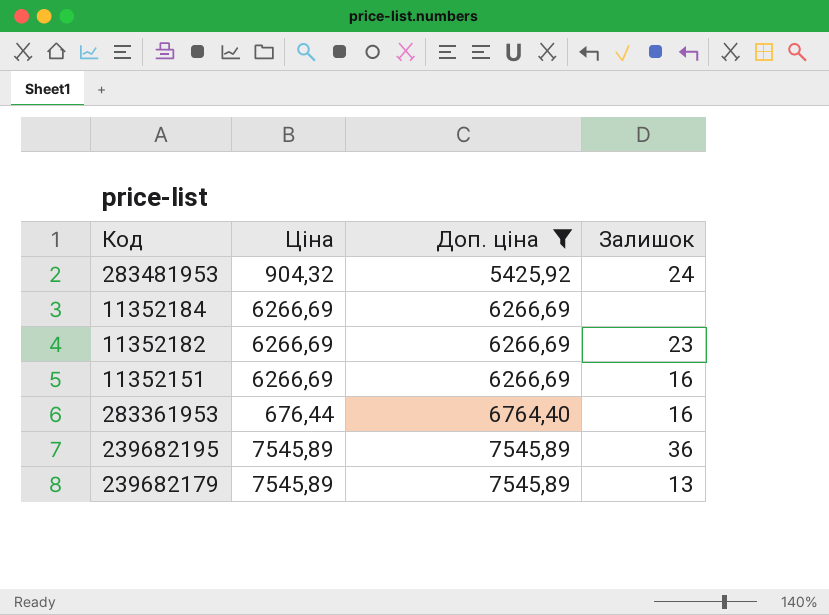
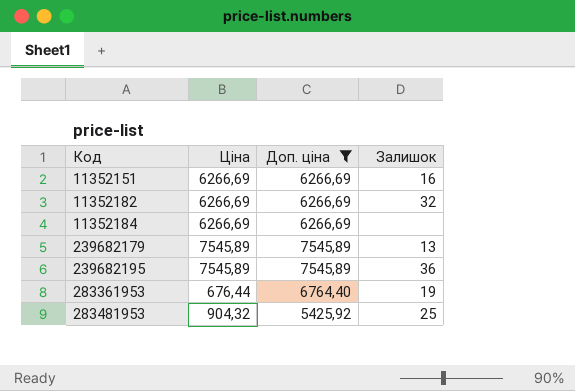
row order: Доп. ціна ascending -> Код ascending
11352182 | Залишок: 23 -> 32
283361953 | Залишок: 16 -> 19
283481953 | Залишок: 24 -> 25

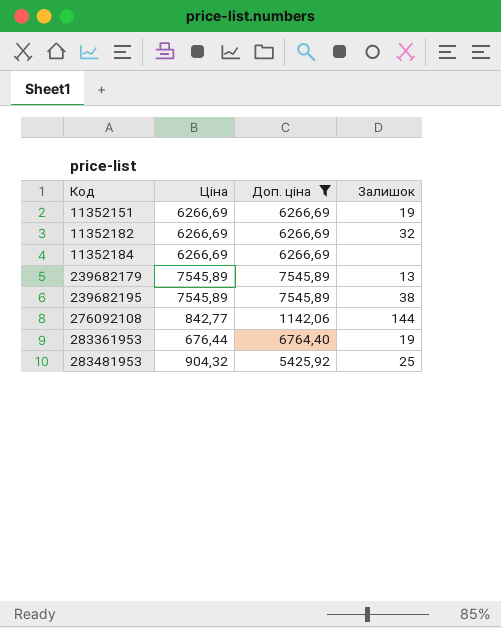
11352151 | Залишок: 16 -> 19
239682195 | Залишок: 36 -> 38
row 276092108: none -> 842,77 | 1142,06 | 144

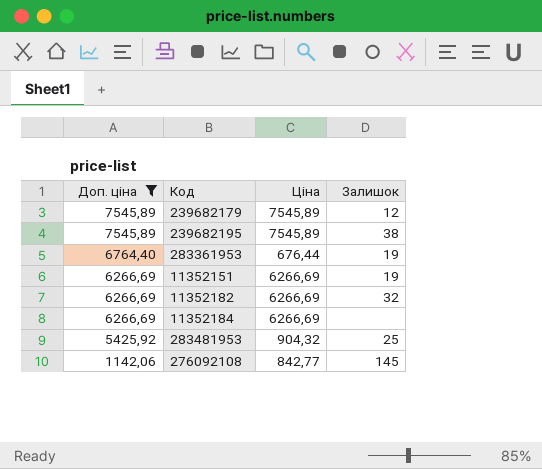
row order: Код ascending -> Доп. ціна descending
column Доп. ціна | position: 3 -> 1
239682179 | Залишок: 13 -> 12
276092108 | Залишок: 144 -> 145

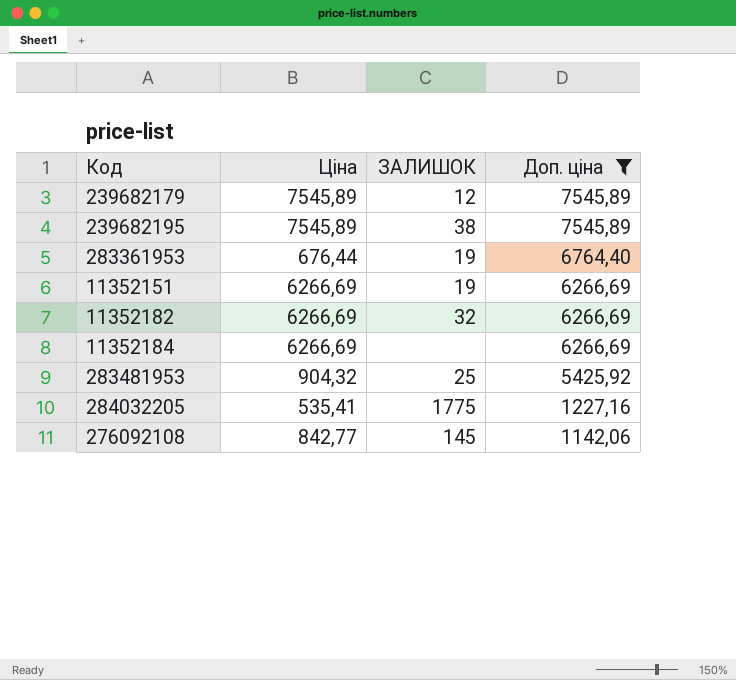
column name: Залишок -> ЗАЛИШОК
column Доп. ціна | position: 1 -> 4
row 284032205: none -> 535,41 | 1775 | 1227,16

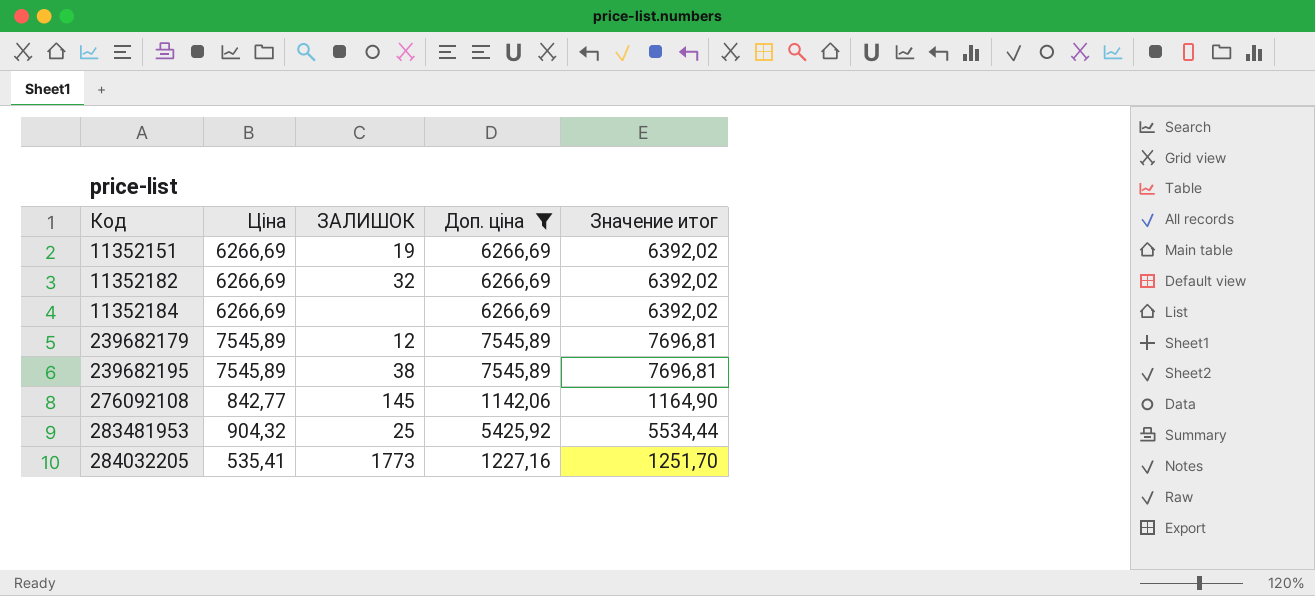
row order: Доп. ціна descending -> Код ascending
column Значение итог | formula: none -> [Доп. ціна] * 1,02
row 283361953: 676,44 | 19 | 6764,40 -> none
284032205 | ЗАЛИШОК: 1775 -> 1773

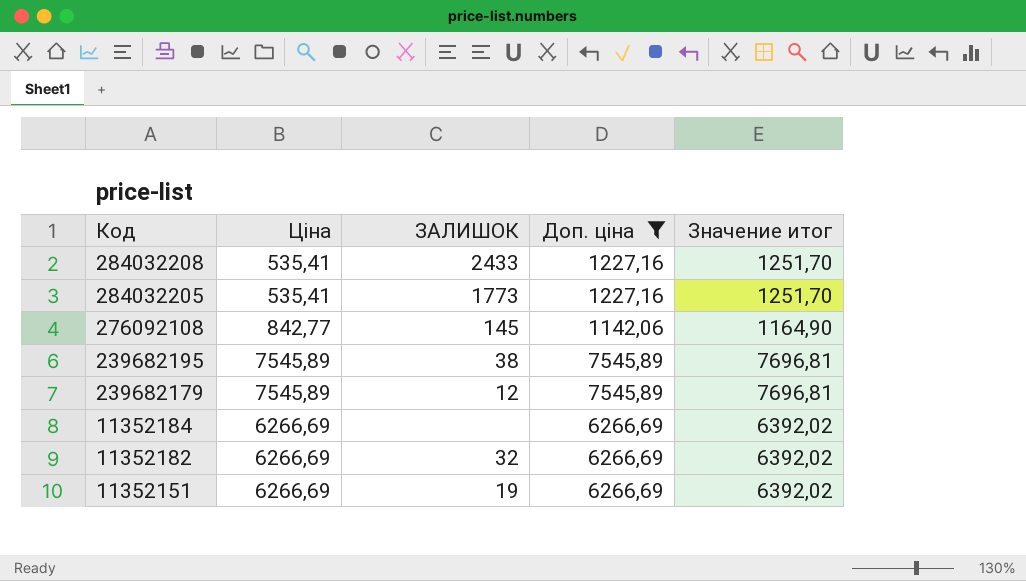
row order: Код ascending -> Код descending
row 283481953: 904,32 | 25 | 5425,92 | 5534,44 -> none
row 284032208: none -> 535,41 | 2433 | 1227,16 | 1251,70

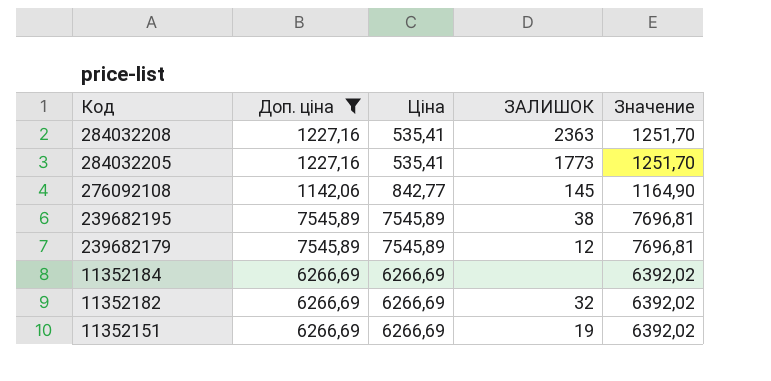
column Доп. ціна | position: 4 -> 2
column name: Значение итог -> Значение
284032208 | ЗАЛИШОК: 2433 -> 2363

